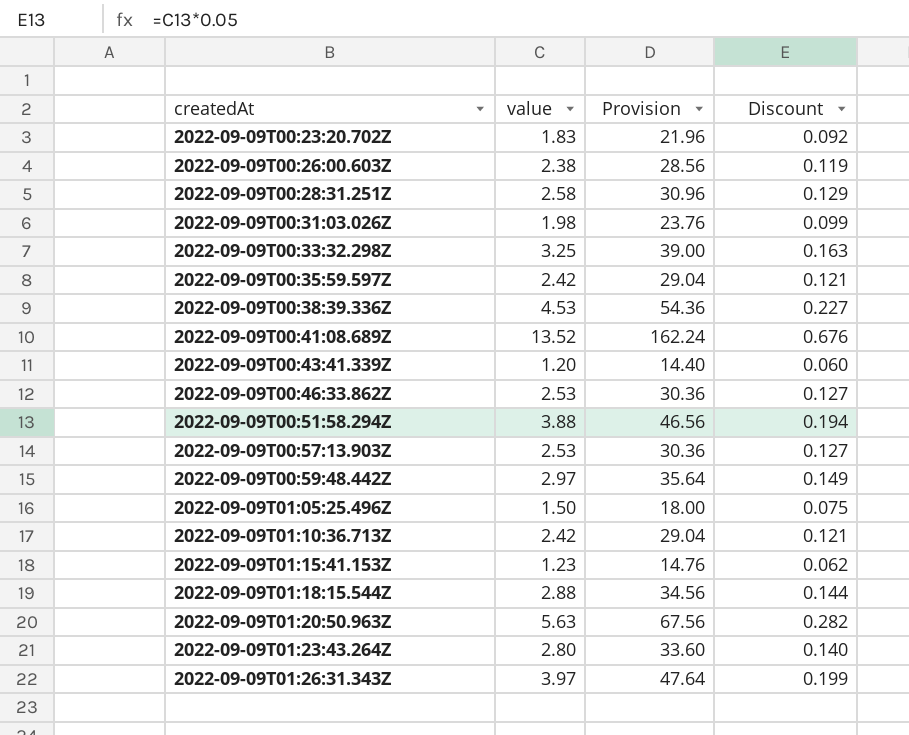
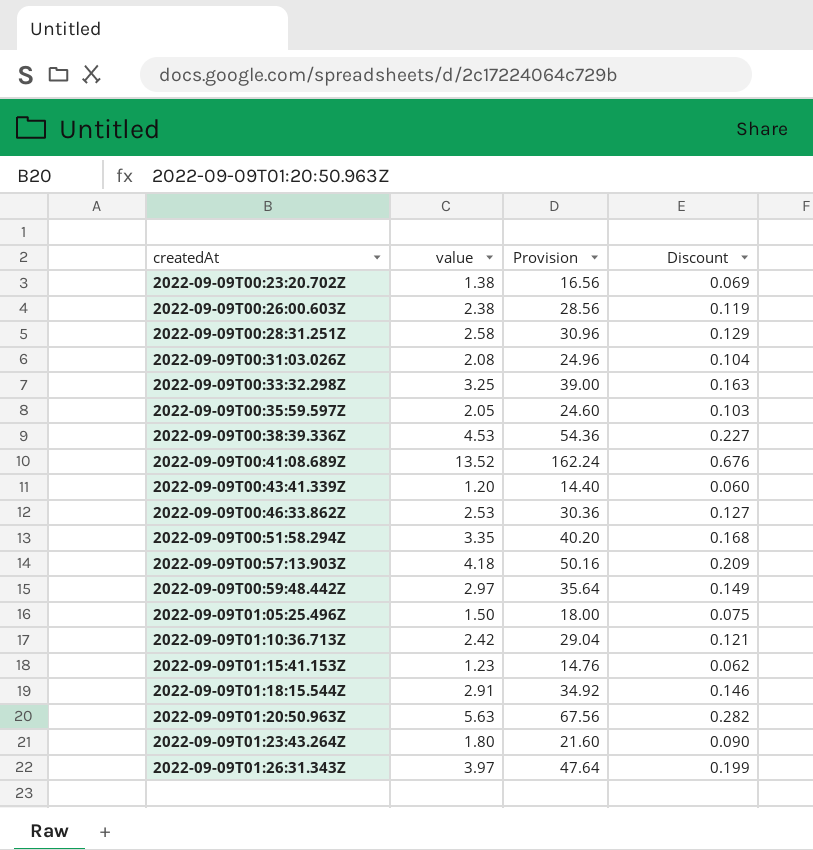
2022-09-09T00:23:20.702Z | value: 1.83 -> 1.38
2022-09-09T00:23:20.702Z | Provision: 21.96 -> 16.56
2022-09-09T00:23:20.702Z | Discount: 0.092 -> 0.069
2022-09-09T00:31:03.026Z | value: 1.98 -> 2.08
2022-09-09T00:31:03.026Z | Provision: 23.76 -> 24.96
2022-09-09T00:31:03.026Z | Discount: 0.099 -> 0.104
2022-09-09T00:35:59.597Z | value: 2.42 -> 2.05
2022-09-09T00:35:59.597Z | Provision: 29.04 -> 24.60
2022-09-09T00:35:59.597Z | Discount: 0.121 -> 0.103
2022-09-09T00:51:58.294Z | value: 3.88 -> 3.35
2022-09-09T00:51:58.294Z | Provision: 46.56 -> 40.20
2022-09-09T00:51:58.294Z | Discount: 0.194 -> 0.168
2022-09-09T00:57:13.903Z | value: 2.53 -> 4.18
2022-09-09T00:57:13.903Z | Provision: 30.36 -> 50.16
2022-09-09T00:57:13.903Z | Discount: 0.127 -> 0.209
2022-09-09T01:18:15.544Z | value: 2.88 -> 2.91
2022-09-09T01:18:15.544Z | Provision: 34.56 -> 34.92
2022-09-09T01:18:15.544Z | Discount: 0.144 -> 0.146
2022-09-09T01:23:43.264Z | value: 2.80 -> 1.80
2022-09-09T01:23:43.264Z | Provision: 33.60 -> 21.60
2022-09-09T01:23:43.264Z | Discount: 0.140 -> 0.090

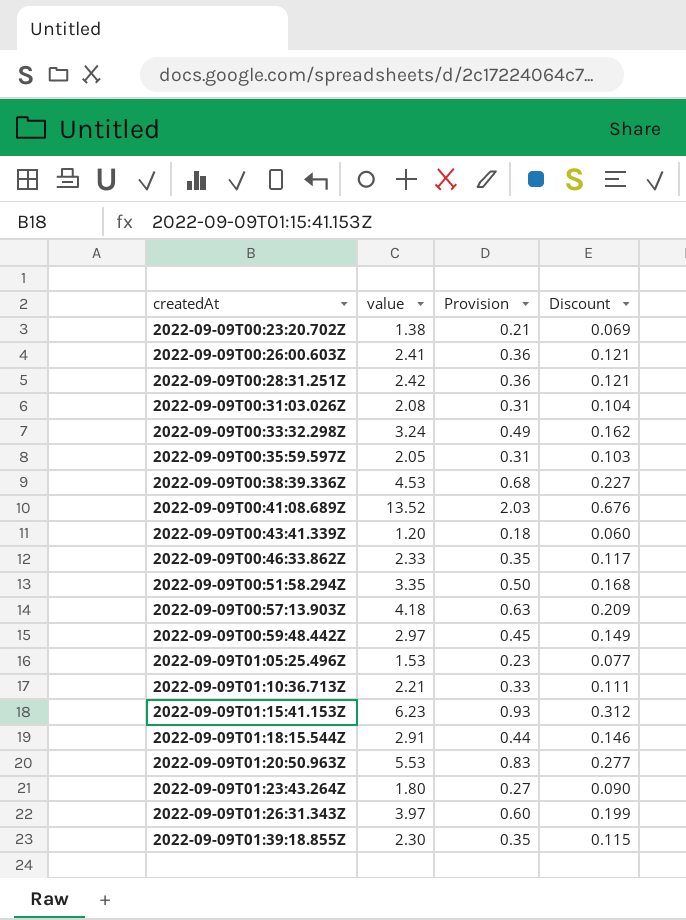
column Provision | formula: [value] * 12 -> [value] * 0.15
2022-09-09T00:26:00.603Z | value: 2.38 -> 2.41
2022-09-09T00:26:00.603Z | Discount: 0.119 -> 0.121
2022-09-09T00:28:31.251Z | value: 2.58 -> 2.42
2022-09-09T00:28:31.251Z | Discount: 0.129 -> 0.121
2022-09-09T00:33:32.298Z | value: 3.25 -> 3.24
2022-09-09T00:33:32.298Z | Discount: 0.163 -> 0.162
2022-09-09T00:46:33.862Z | value: 2.53 -> 2.33
2022-09-09T00:46:33.862Z | Discount: 0.127 -> 0.117
2022-09-09T01:05:25.496Z | value: 1.50 -> 1.53
2022-09-09T01:05:25.496Z | Discount: 0.075 -> 0.077
2022-09-09T01:10:36.713Z | value: 2.42 -> 2.21
2022-09-09T01:10:36.713Z | Discount: 0.121 -> 0.111
2022-09-09T01:15:41.153Z | value: 1.23 -> 6.23
2022-09-09T01:15:41.153Z | Discount: 0.062 -> 0.312
2022-09-09T01:20:50.963Z | value: 5.63 -> 5.53
2022-09-09T01:20:50.963Z | Discount: 0.282 -> 0.277
row 2022-09-09T01:39:18.855Z: none -> 2.30 | 0.35 | 0.115

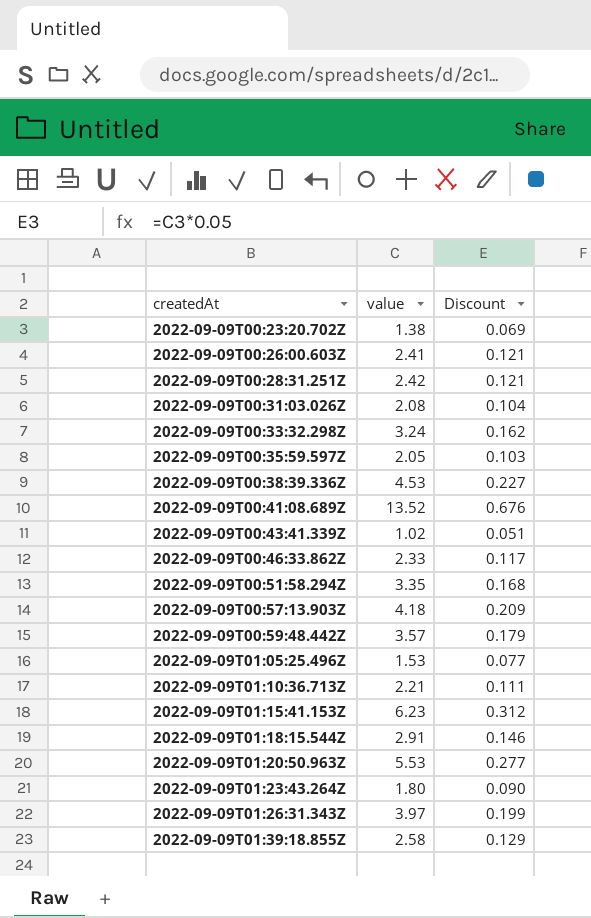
column Provision | formula: [value] * 0.15 -> none
2022-09-09T00:43:41.339Z | value: 1.20 -> 1.02
2022-09-09T00:43:41.339Z | Discount: 0.060 -> 0.051
2022-09-09T00:59:48.442Z | value: 2.97 -> 3.57
2022-09-09T00:59:48.442Z | Discount: 0.149 -> 0.179
2022-09-09T01:39:18.855Z | value: 2.30 -> 2.58
2022-09-09T01:39:18.855Z | Discount: 0.115 -> 0.129

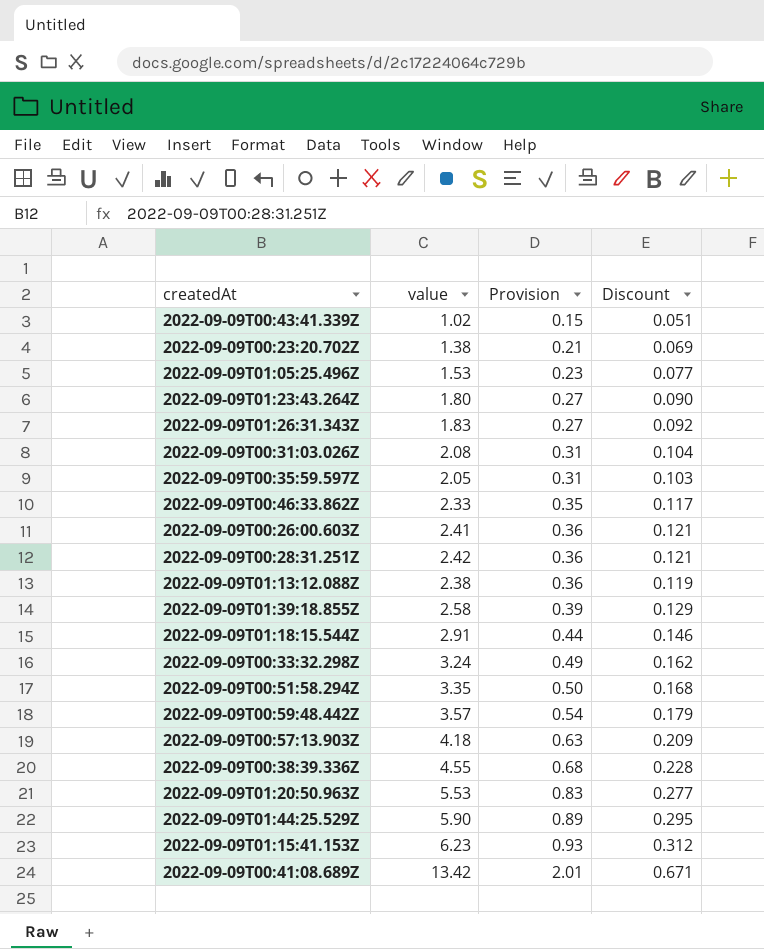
row order: createdAt ascending -> Provision ascending
column Provision | formula: none -> [value] * 0.15
row 2022-09-09T01:10:36.713Z: 2.21 | 0.111 -> none
2022-09-09T01:26:31.343Z | value: 3.97 -> 1.83
2022-09-09T01:26:31.343Z | Discount: 0.199 -> 0.092
row 2022-09-09T01:13:12.088Z: none -> 2.38 | 0.36 | 0.119
2022-09-09T00:38:39.336Z | value: 4.53 -> 4.55
2022-09-09T00:38:39.336Z | Discount: 0.227 -> 0.228
row 2022-09-09T01:44:25.529Z: none -> 5.90 | 0.89 | 0.295
2022-09-09T00:41:08.689Z | value: 13.52 -> 13.42
2022-09-09T00:41:08.689Z | Discount: 0.676 -> 0.671

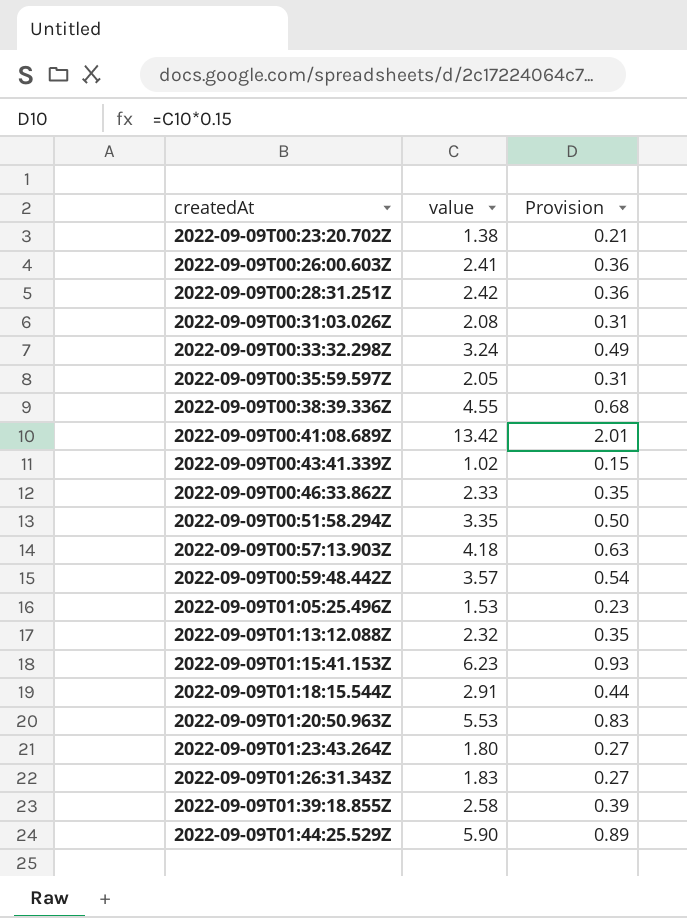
row order: Provision ascending -> createdAt ascending
column Discount | formula: [value] * 0.05 -> none
2022-09-09T01:13:12.088Z | value: 2.38 -> 2.32
2022-09-09T01:13:12.088Z | Provision: 0.36 -> 0.35

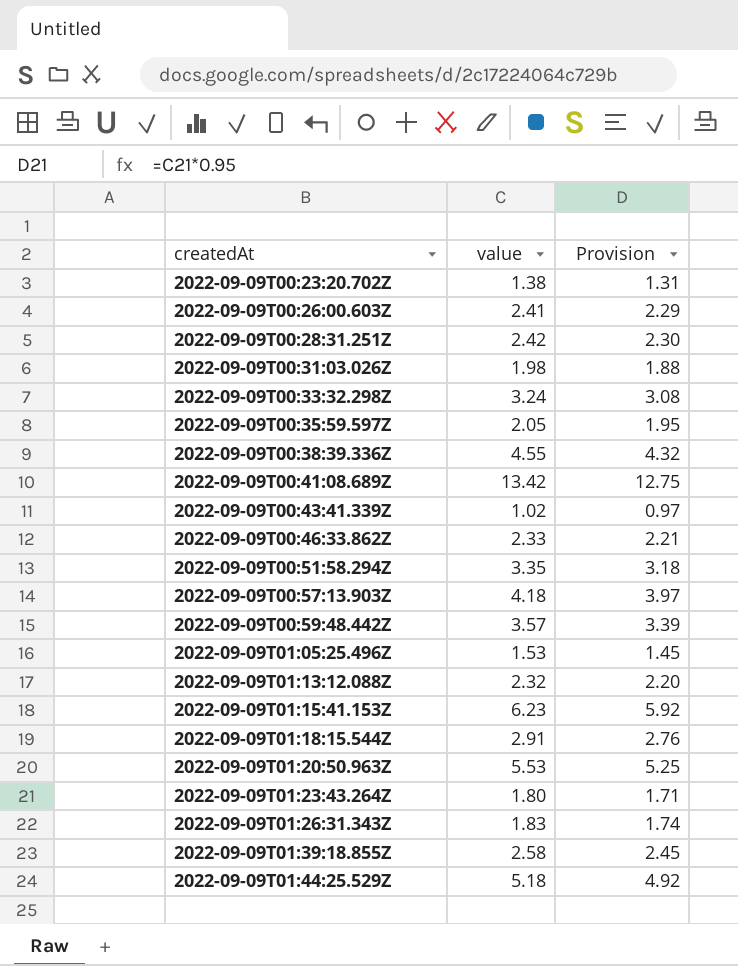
column Provision | formula: [value] * 0.15 -> [value] * 0.95
2022-09-09T00:31:03.026Z | value: 2.08 -> 1.98
2022-09-09T01:44:25.529Z | value: 5.90 -> 5.18

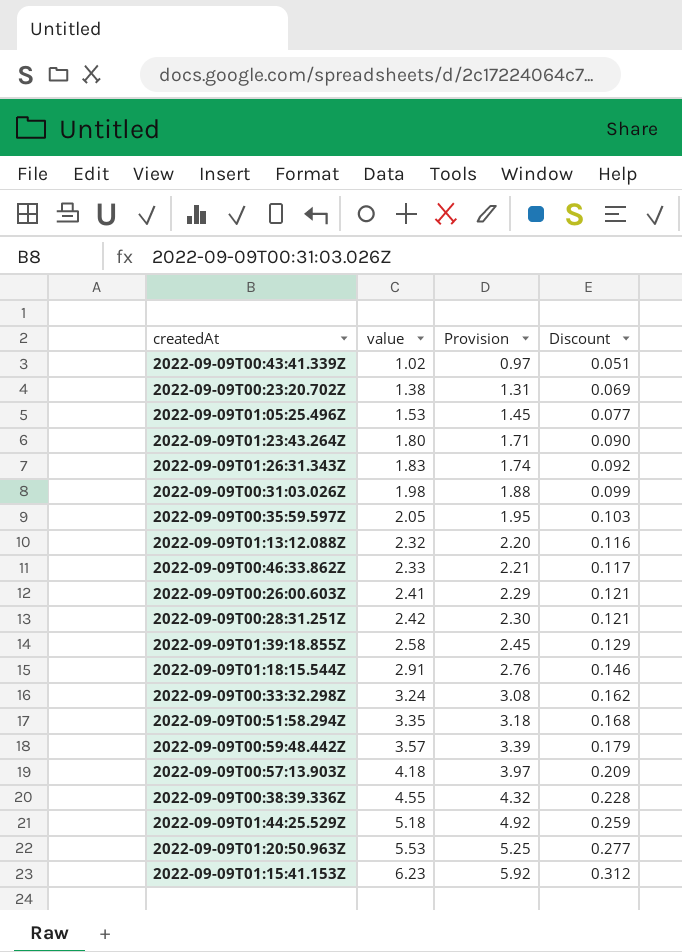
row order: createdAt ascending -> value ascending
column Discount | formula: none -> [value] * 0.05
row 2022-09-09T00:41:08.689Z: 13.42 | 12.75 -> none

